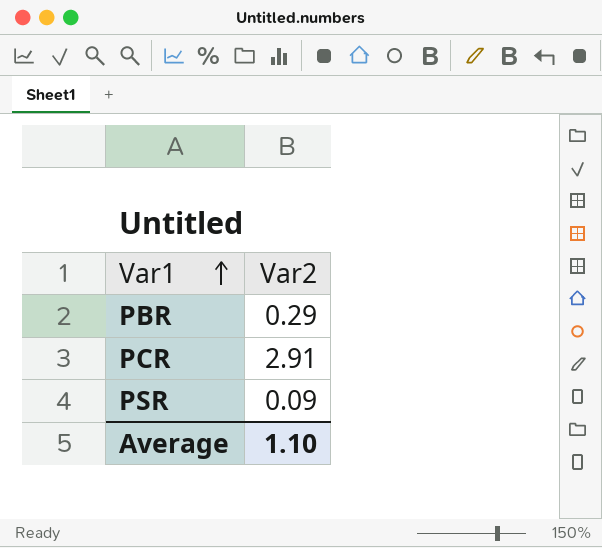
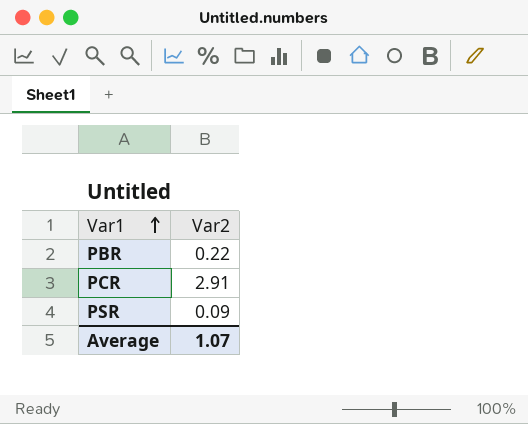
PBR | Var2: 0.29 -> 0.22
Average | Var2: 1.10 -> 1.07

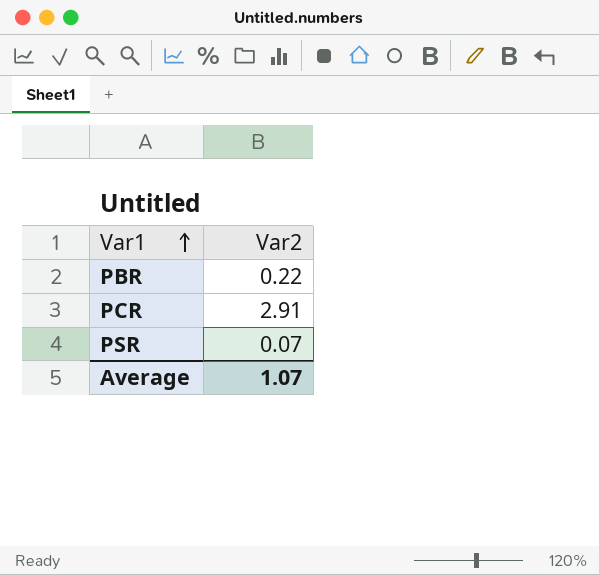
PSR | Var2: 0.09 -> 0.07

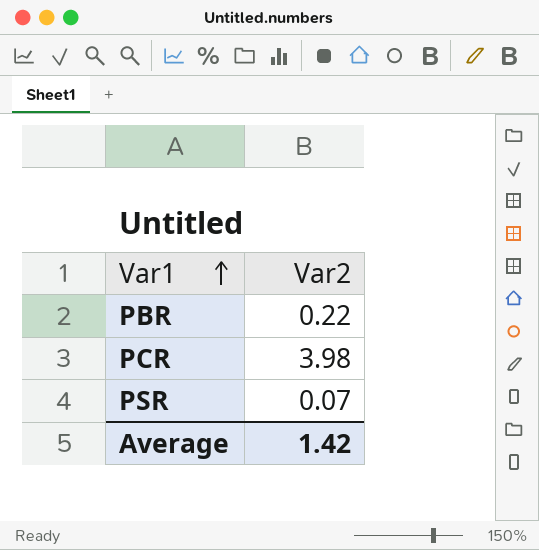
PCR | Var2: 2.91 -> 3.98
Average | Var2: 1.07 -> 1.42

